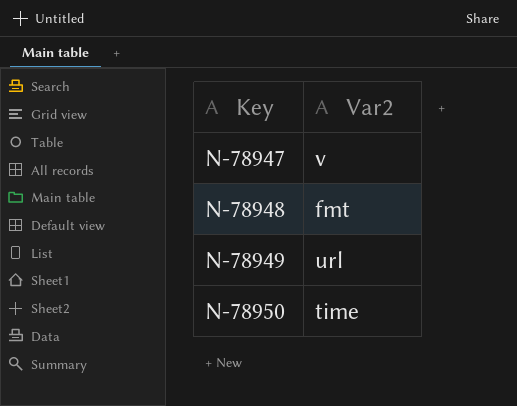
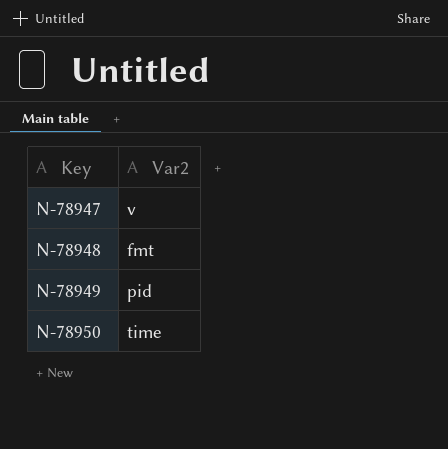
N-78949 | Var2: url -> pid

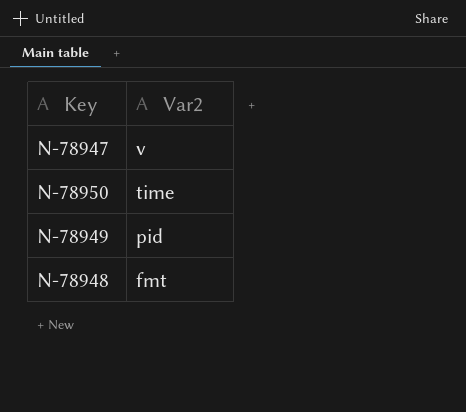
row order: Key ascending -> Var2 descending

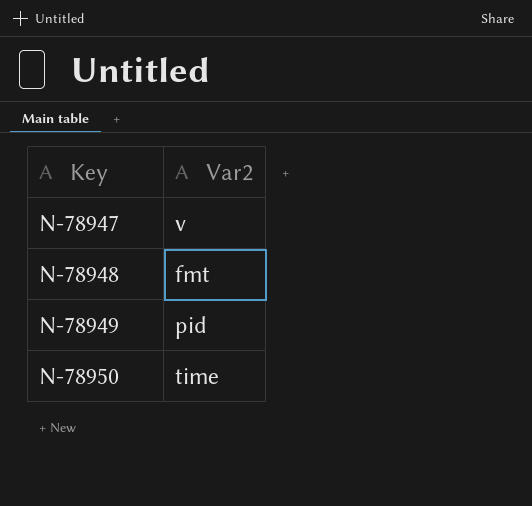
row order: Var2 descending -> Key ascending

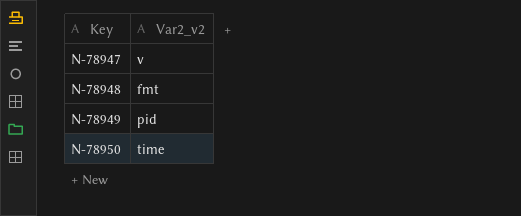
column name: Var2 -> Var2_v2

